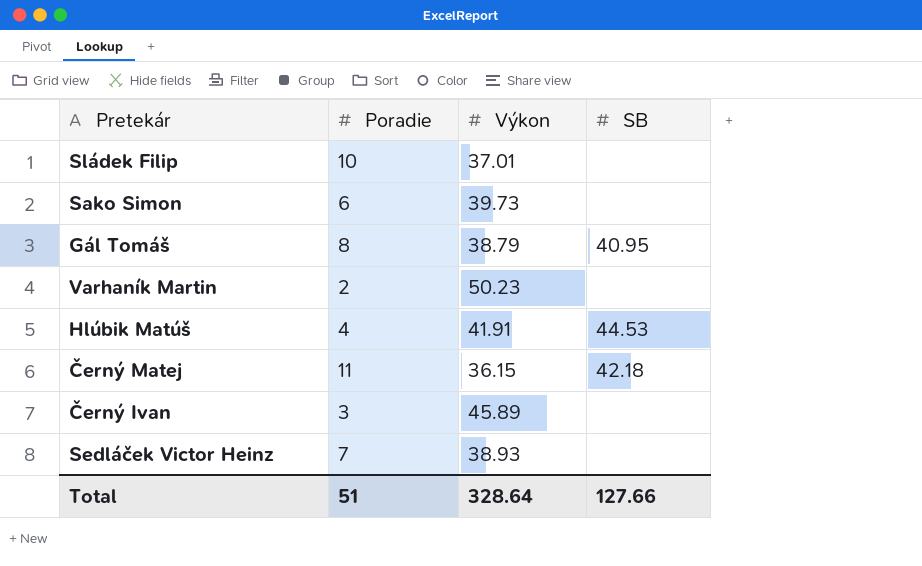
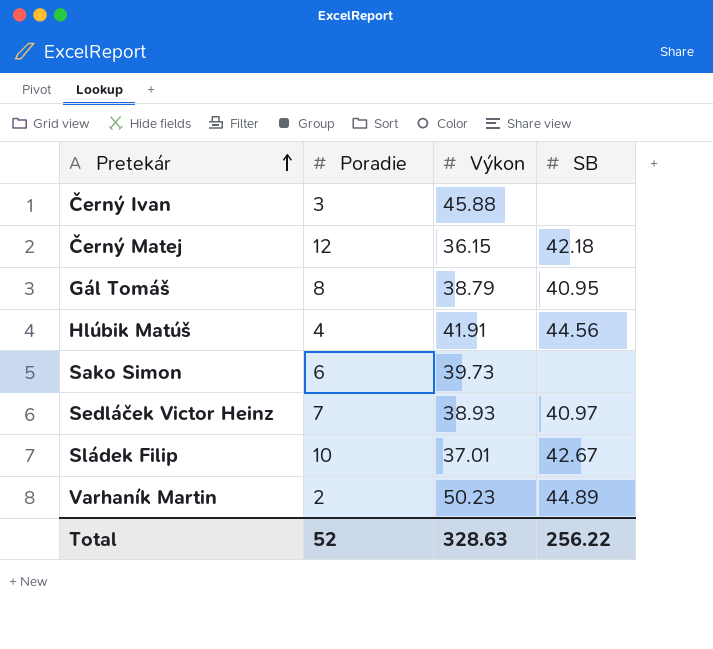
row order: none -> Pretekár ascending
Černý Ivan | Výkon: 45.89 -> 45.88
Černý Matej | Poradie: 11 -> 12
Hlúbik Matúš | SB: 44.53 -> 44.56
Sedláček Victor Heinz | SB: none -> 40.97
Sládek Filip | SB: none -> 42.67
Varhaník Martin | SB: none -> 44.89
Total | Poradie: 51 -> 52
Total | Výkon: 328.64 -> 328.63
Total | SB: 127.66 -> 256.22

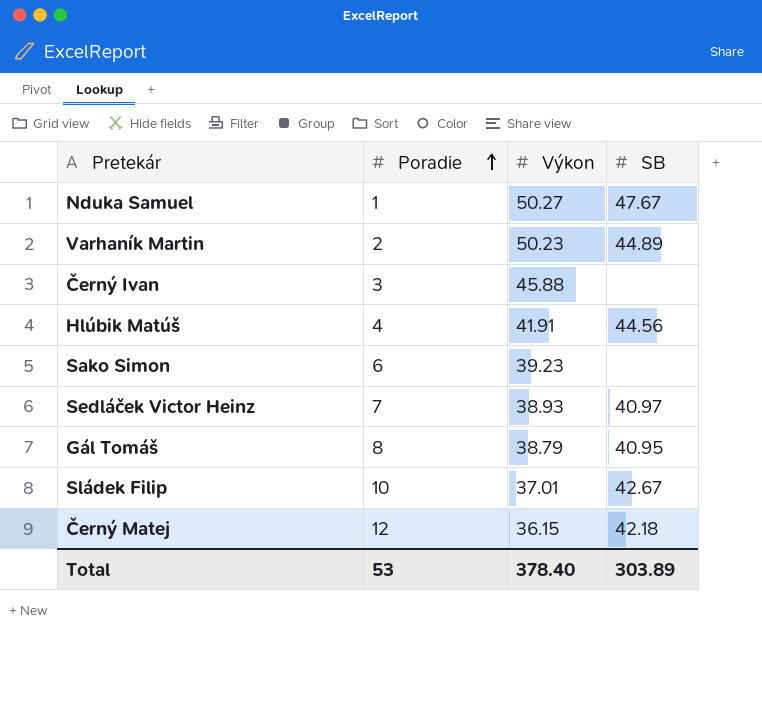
row order: Pretekár ascending -> Poradie ascending
row Nduka Samuel: none -> 1 | 50.27 | 47.67
Sako Simon | Výkon: 39.73 -> 39.23
Total | Poradie: 52 -> 53
Total | Výkon: 328.63 -> 378.40
Total | SB: 256.22 -> 303.89

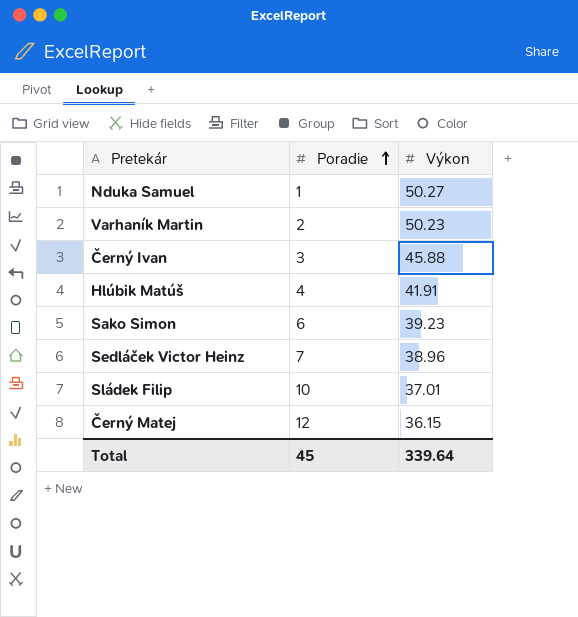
column SB | position: 4 -> none
row Gál Tomáš: 8 | 38.79 | 40.95 -> none
Sedláček Victor Heinz | Výkon: 38.93 -> 38.96
Total | Poradie: 53 -> 45
Total | Výkon: 378.40 -> 339.64

